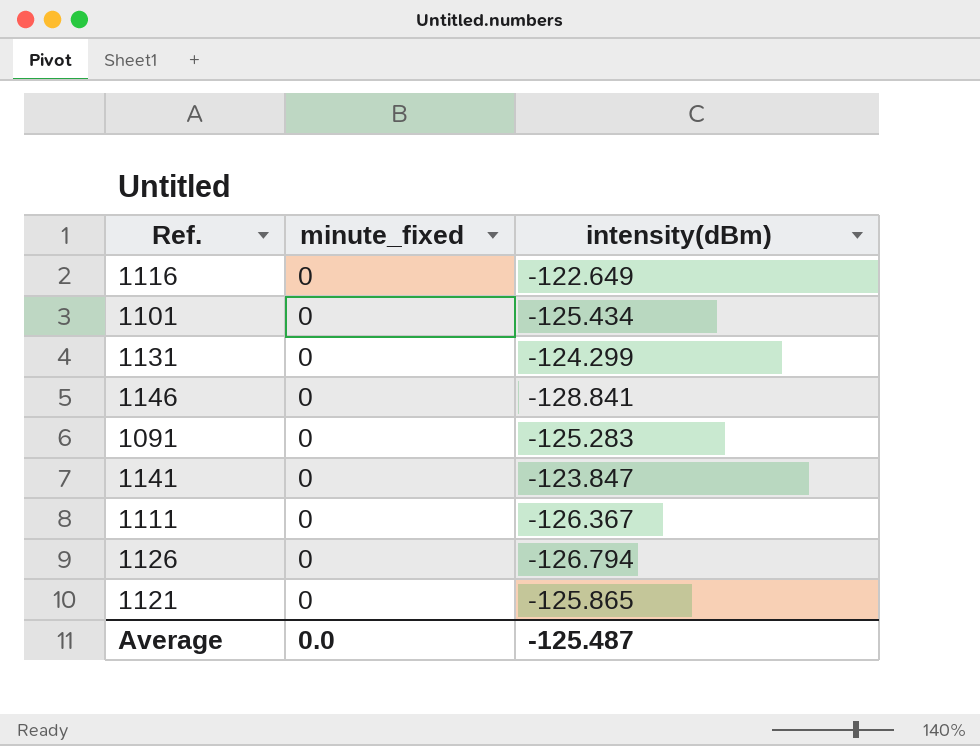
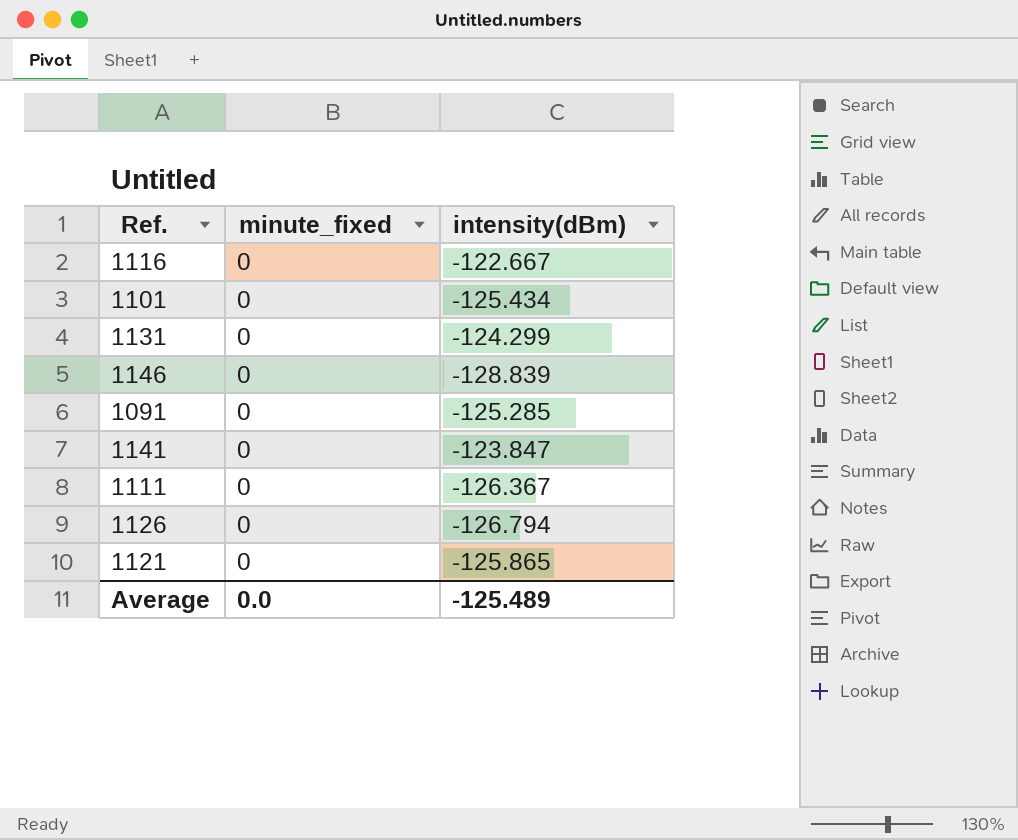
1116 | intensity(dBm): -122.649 -> -122.667
1146 | intensity(dBm): -128.841 -> -128.839
1091 | intensity(dBm): -125.283 -> -125.285
Average | intensity(dBm): -125.487 -> -125.489

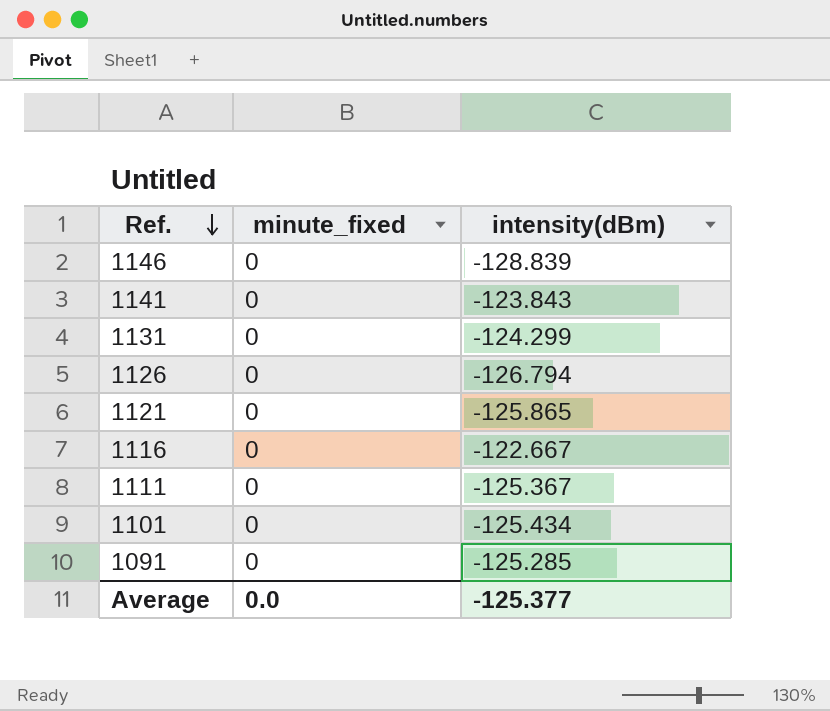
row order: none -> Ref. descending
1141 | intensity(dBm): -123.847 -> -123.843
1111 | intensity(dBm): -126.367 -> -125.367
Average | intensity(dBm): -125.489 -> -125.377

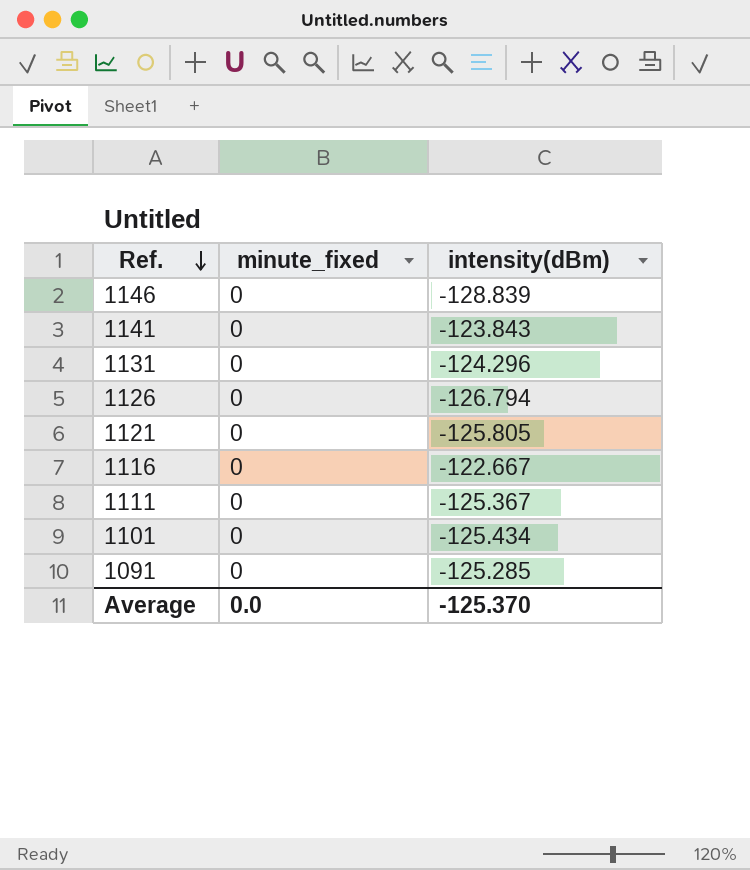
1131 | intensity(dBm): -124.299 -> -124.296
1121 | intensity(dBm): -125.865 -> -125.805
Average | intensity(dBm): -125.377 -> -125.370

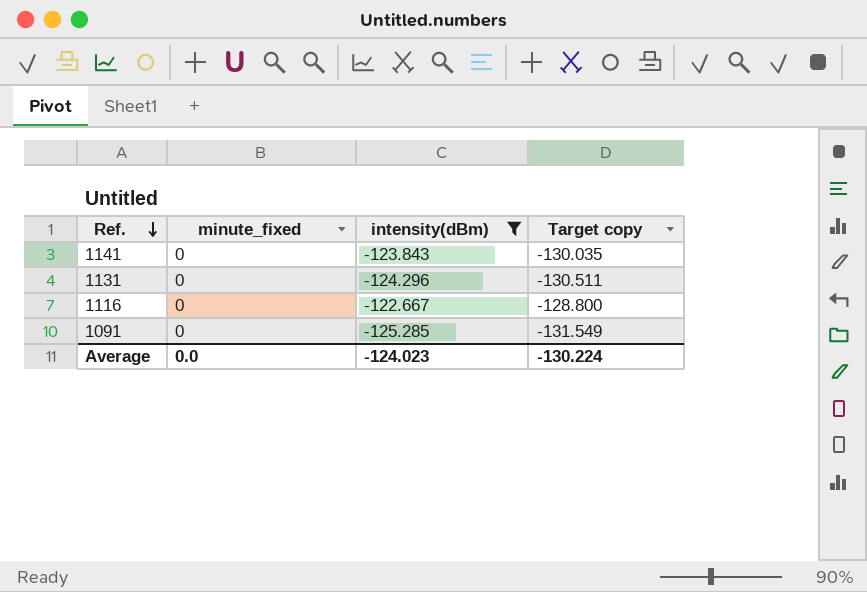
filter: none -> intensity(dBm) >= -125.285
column Target copy | formula: none -> [intensity(dBm)] * 1.05
Average | intensity(dBm): -125.370 -> -124.023

